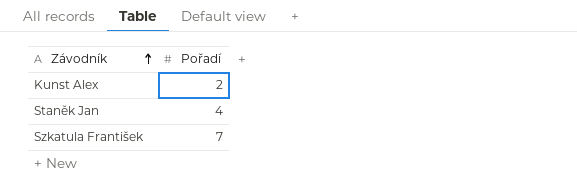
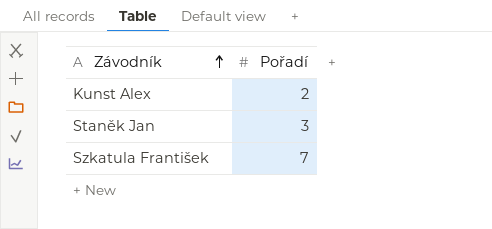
Staněk Jan | Pořadí: 4 -> 3

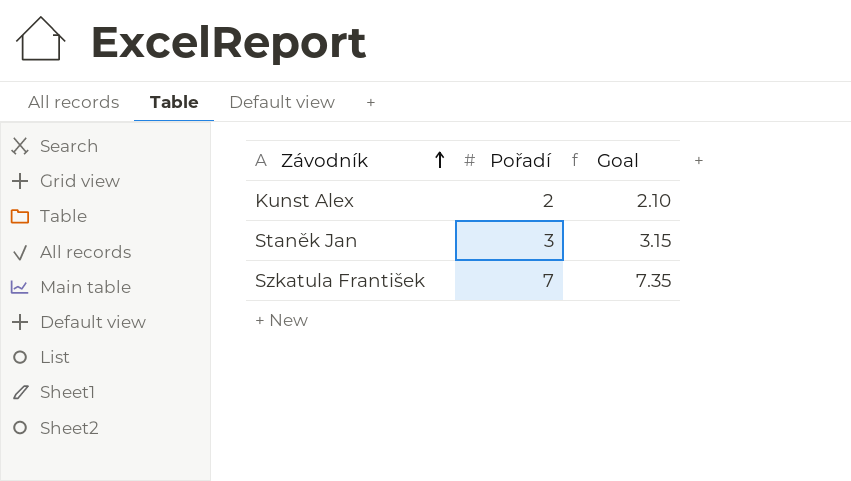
column Goal | formula: none -> [Pořadí] * 1.05

